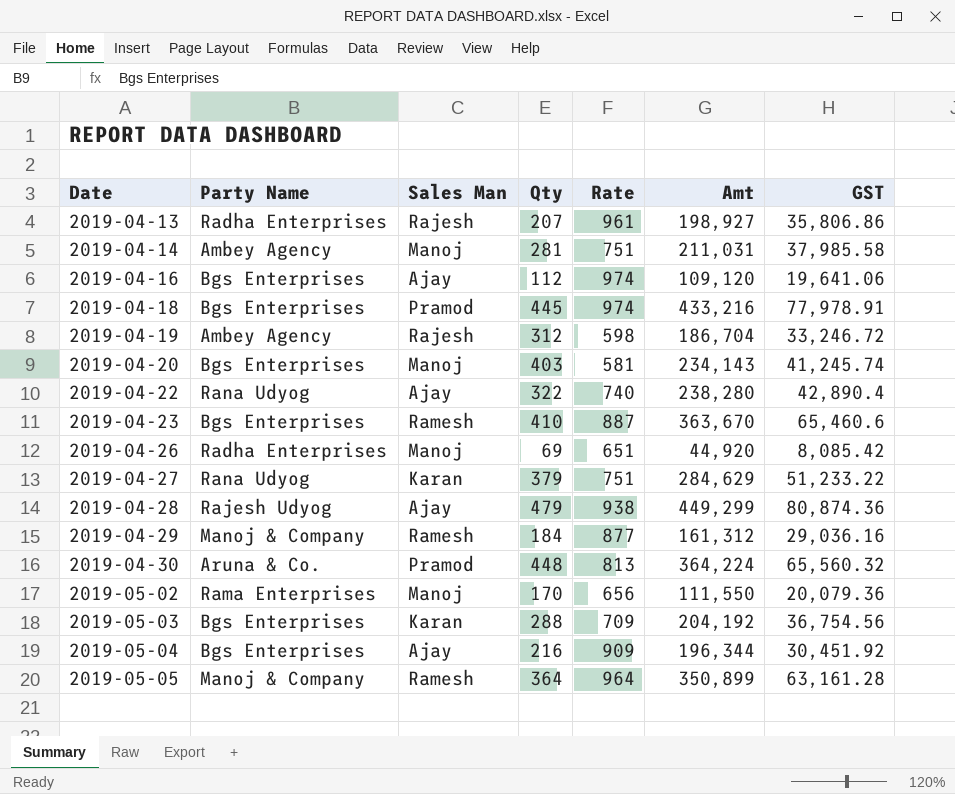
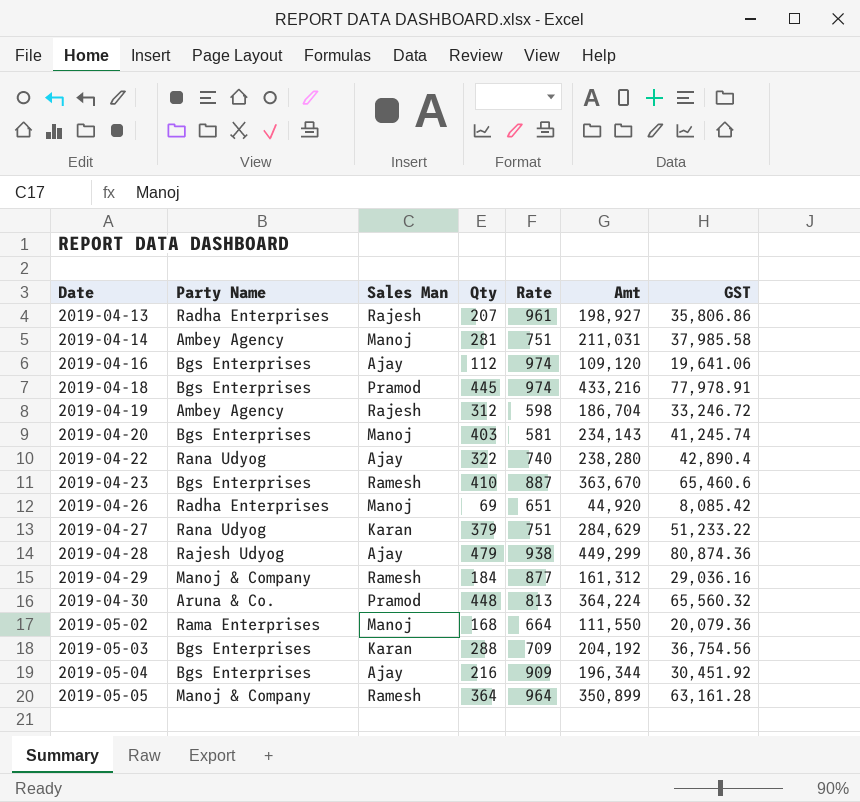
2019-05-02 | Qty: 170 -> 168
2019-05-02 | Rate: 656 -> 664

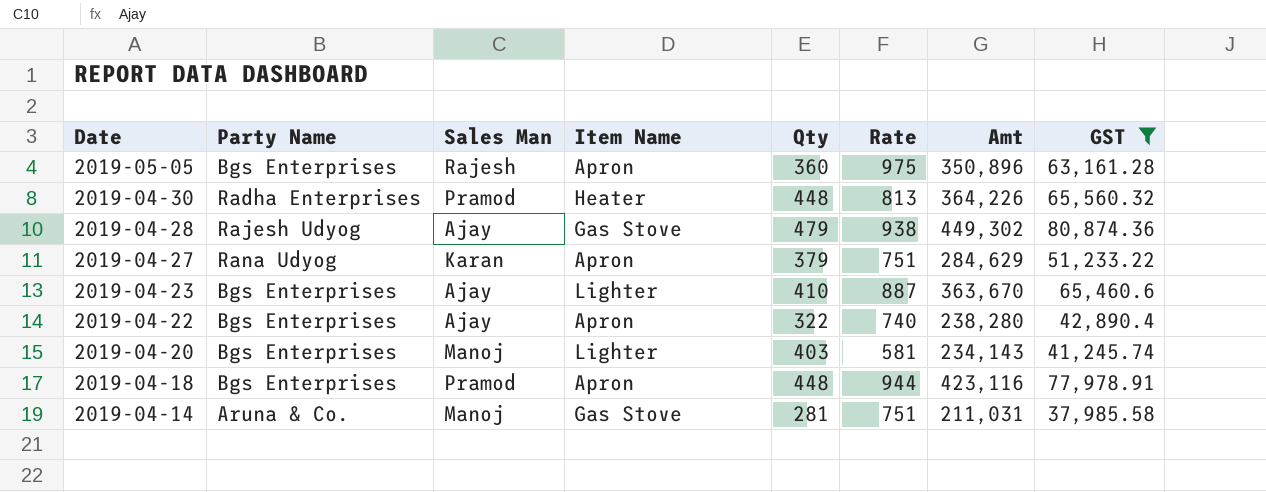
filter: none -> GST >= 37,985.58
row order: Date ascending -> Date descending
column Item Name | position: none -> 4
2019-05-05 | Party Name: Manoj & Company -> Bgs Enterprises
2019-05-05 | Sales Man: Ramesh -> Rajesh
2019-05-05 | Qty: 364 -> 360
2019-05-05 | Rate: 964 -> 975
2019-05-05 | Amt: 350,899 -> 350,896
2019-04-30 | Party Name: Aruna & Co. -> Radha Enterprises
2019-04-30 | Amt: 364,224 -> 364,226
2019-04-28 | Amt: 449,299 -> 449,302
2019-04-23 | Sales Man: Ramesh -> Ajay
2019-04-22 | Party Name: Rana Udyog -> Bgs Enterprises
2019-04-18 | Qty: 445 -> 448
2019-04-18 | Rate: 974 -> 944
2019-04-18 | Amt: 433,216 -> 423,116
2019-04-14 | Party Name: Ambey Agency -> Aruna & Co.

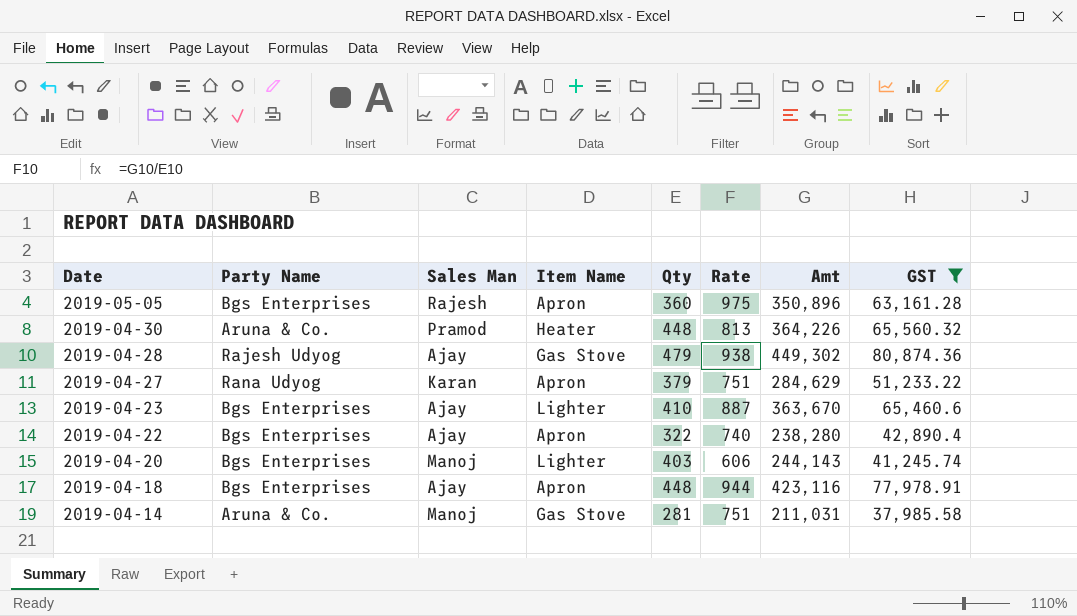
2019-04-30 | Party Name: Radha Enterprises -> Aruna & Co.
2019-04-20 | Rate: 581 -> 606
2019-04-20 | Amt: 234,143 -> 244,143
2019-04-18 | Sales Man: Pramod -> Ajay

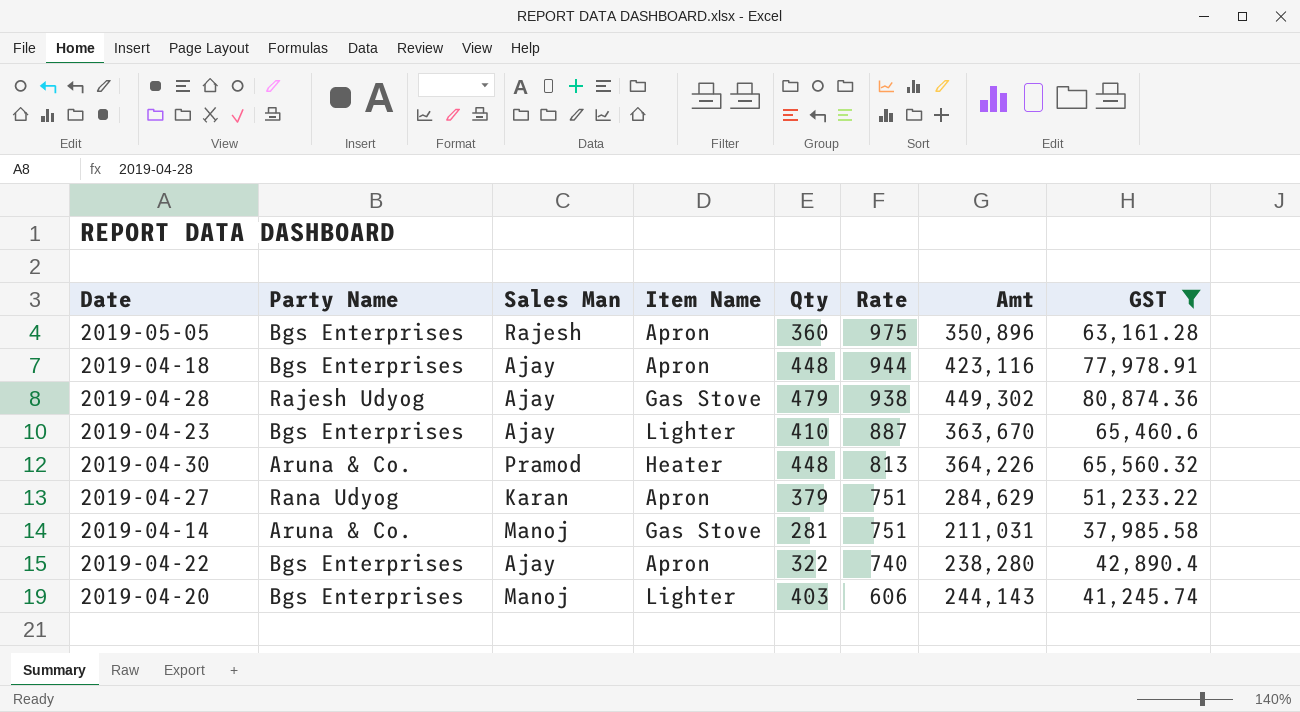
row order: Date descending -> Rate descending

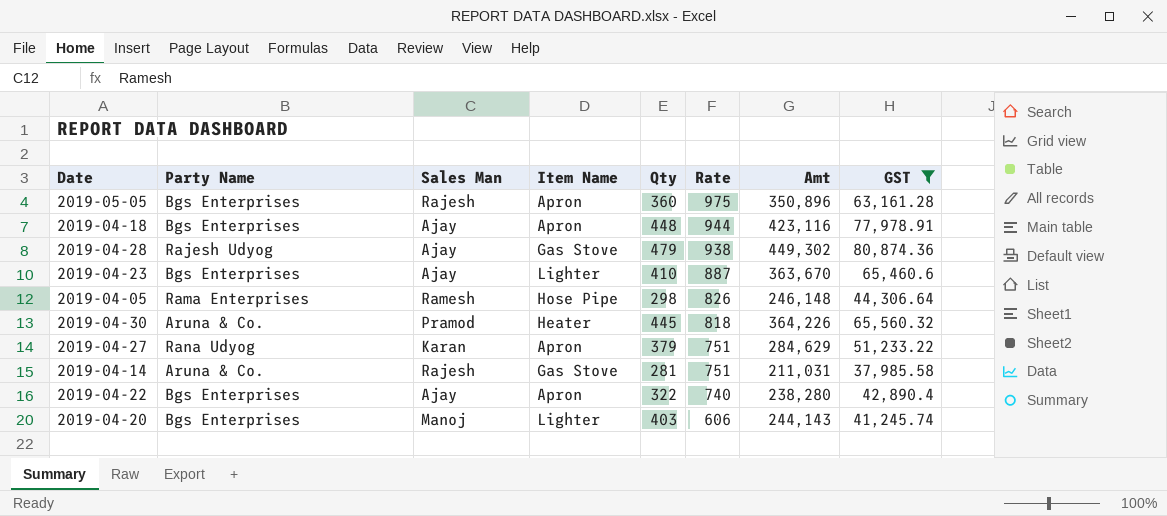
row 2019-04-05: none -> Rama Enterprises | Ramesh | Hose Pipe | 298 | 826 | 246,148 | 44,306.64
2019-04-30 | Qty: 448 -> 445
2019-04-30 | Rate: 813 -> 818
2019-04-14 | Sales Man: Manoj -> Rajesh

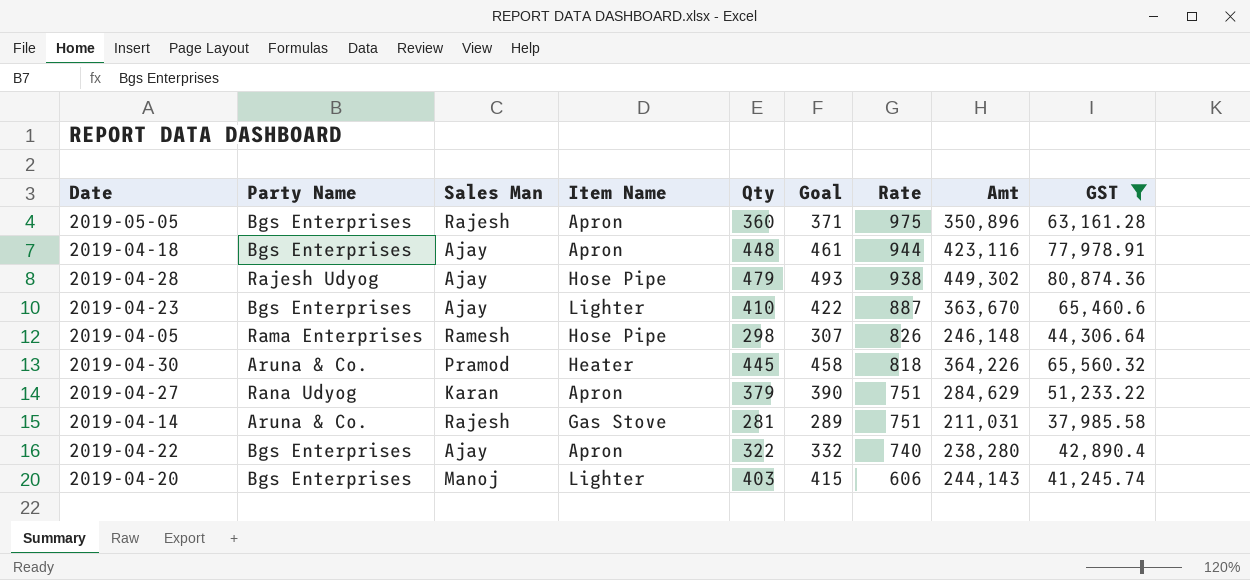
column Goal | formula: none -> [Qty] * 1.03
2019-04-28 | Item Name: Gas Stove -> Hose Pipe

